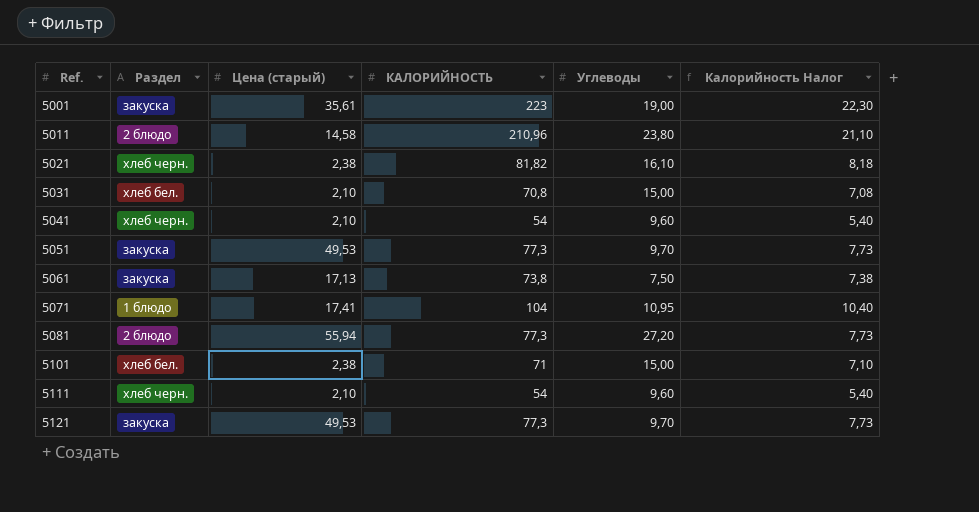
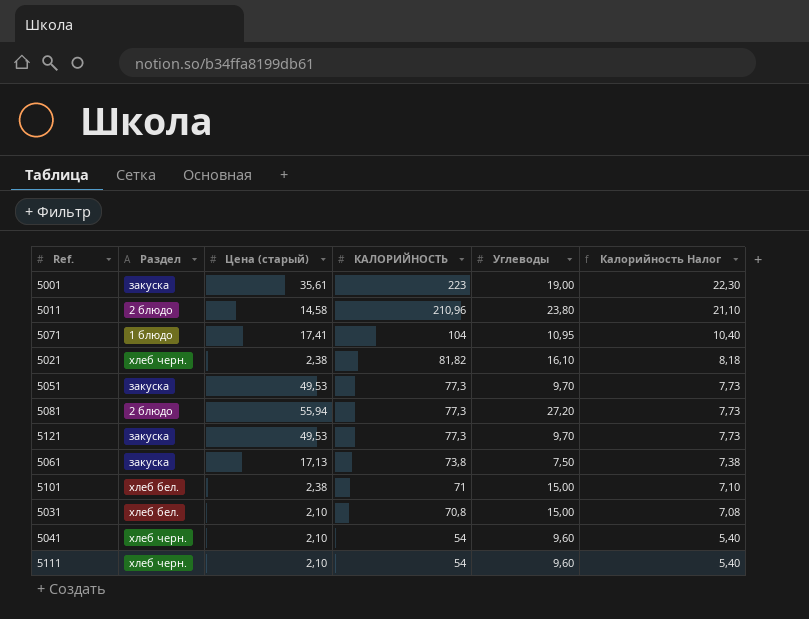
row order: Ref. ascending -> КАЛОРИЙНОСТЬ descending

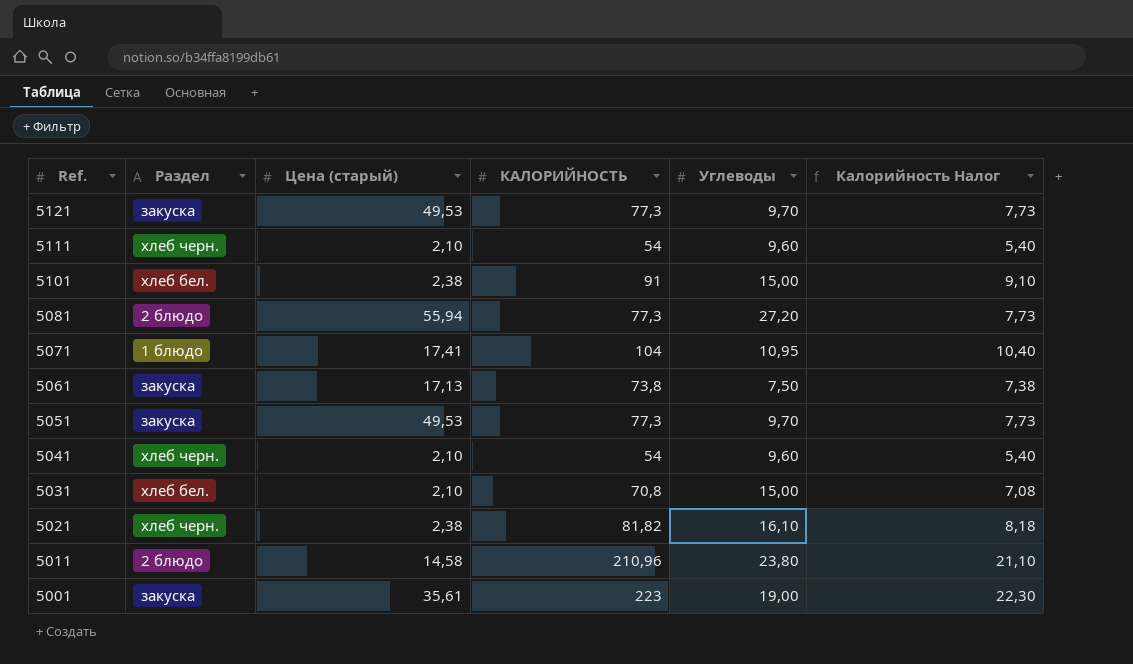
row order: КАЛОРИЙНОСТЬ descending -> Ref. descending
5101 | КАЛОРИЙНОСТЬ: 71 -> 91
5101 | Калорийность Налог: 7,10 -> 9,10

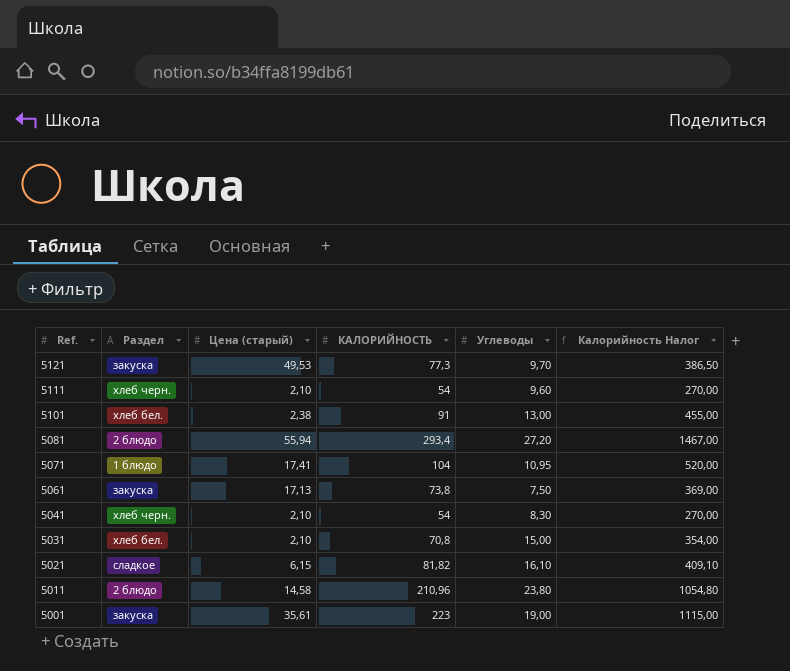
column Калорийность Налог | formula: [КАЛОРИЙНОСТЬ] * 0,1 -> [КАЛОРИЙНОСТЬ] * 5
row 5051: закуска | 49,53 | 77,3 | 9,70 | 7,73 -> none
5101 | Углеводы: 15,00 -> 13,00
5081 | КАЛОРИЙНОСТЬ: 77,3 -> 293,4
5041 | Углеводы: 9,60 -> 8,30
5021 | Раздел: хлеб черн. -> сладкое
5021 | Цена (старый): 2,38 -> 6,15

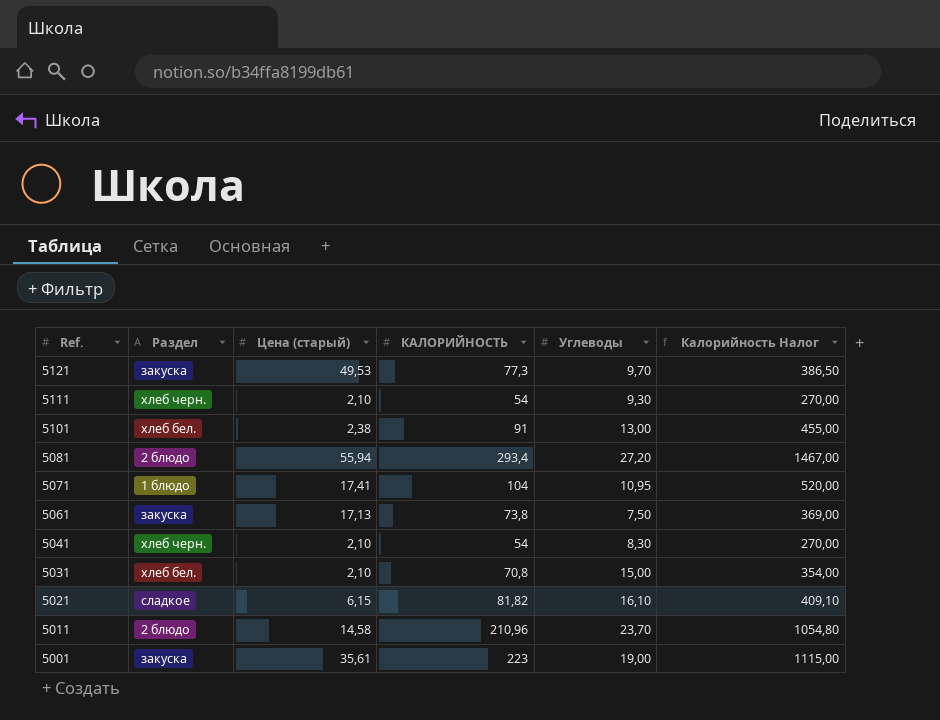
5111 | Углеводы: 9,60 -> 9,30
5011 | Углеводы: 23,80 -> 23,70

